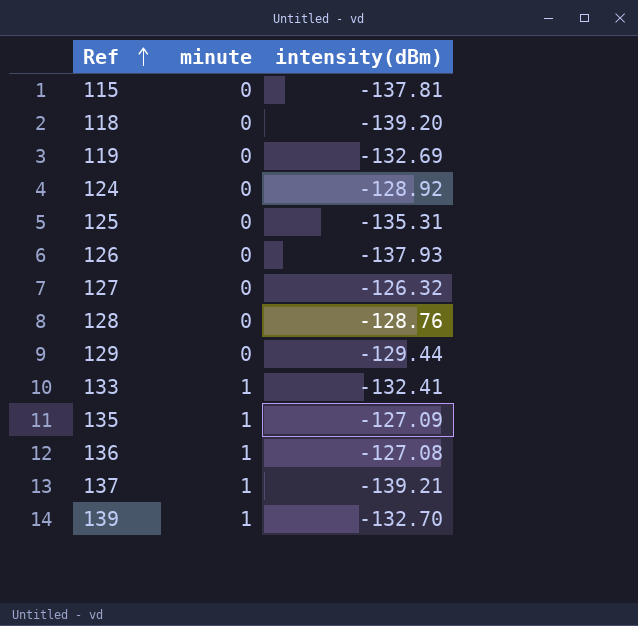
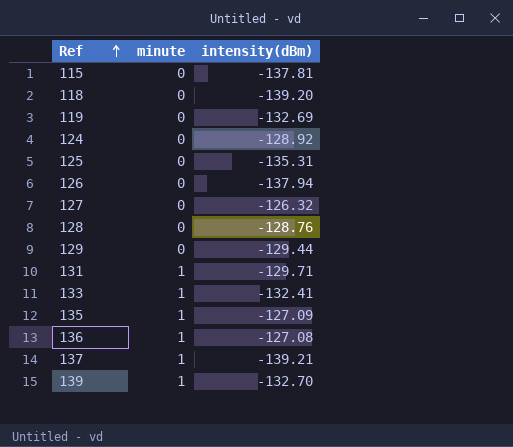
126 | intensity(dBm): -137.93 -> -137.94
row 131: none -> 1 | -129.71

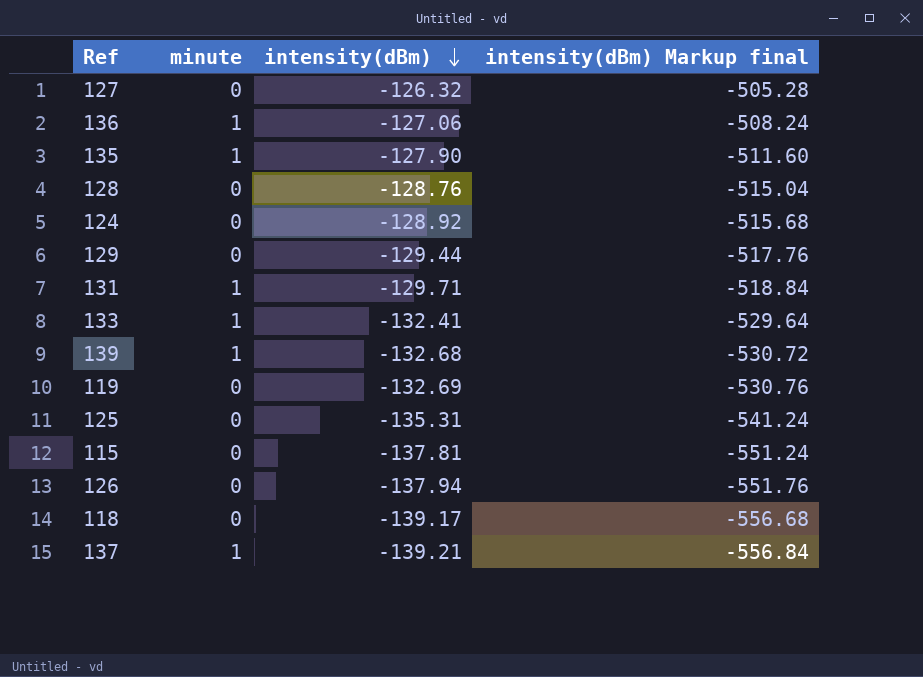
row order: Ref ascending -> intensity(dBm) descending
column intensity(dBm) Markup final | formula: none -> [intensity(dBm)] * 4
136 | intensity(dBm): -127.08 -> -127.06
135 | intensity(dBm): -127.09 -> -127.90
139 | intensity(dBm): -132.70 -> -132.68
118 | intensity(dBm): -139.20 -> -139.17

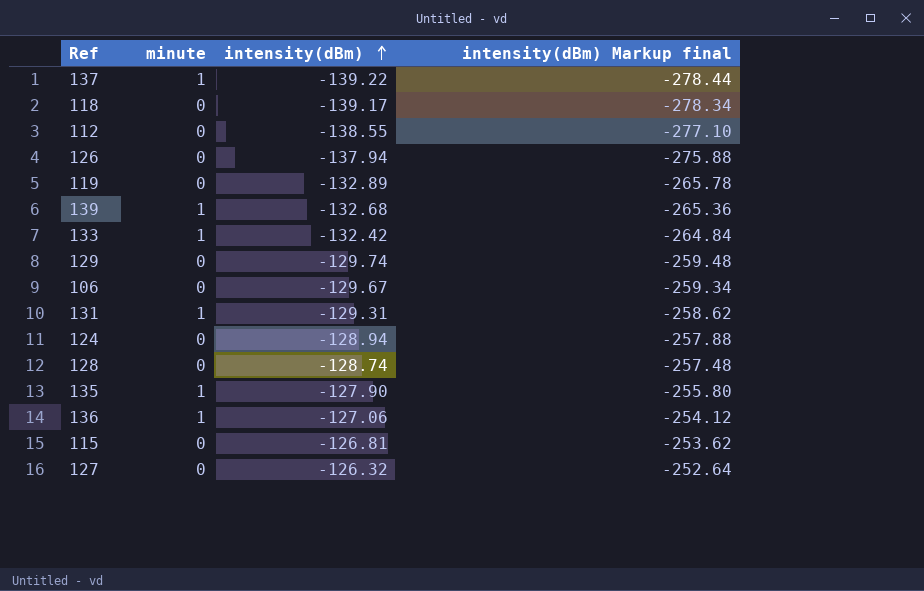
row order: intensity(dBm) descending -> intensity(dBm) ascending
column intensity(dBm) Markup final | formula: [intensity(dBm)] * 4 -> [intensity(dBm)] * 2
row 125: 0 | -135.31 | -541.24 -> none
137 | intensity(dBm): -139.21 -> -139.22
row 112: none -> 0 | -138.55 | -277.10
119 | intensity(dBm): -132.69 -> -132.89
133 | intensity(dBm): -132.41 -> -132.42
129 | intensity(dBm): -129.44 -> -129.74
row 106: none -> 0 | -129.67 | -259.34
131 | intensity(dBm): -129.71 -> -129.31
124 | intensity(dBm): -128.92 -> -128.94
128 | intensity(dBm): -128.76 -> -128.74
115 | intensity(dBm): -137.81 -> -126.81

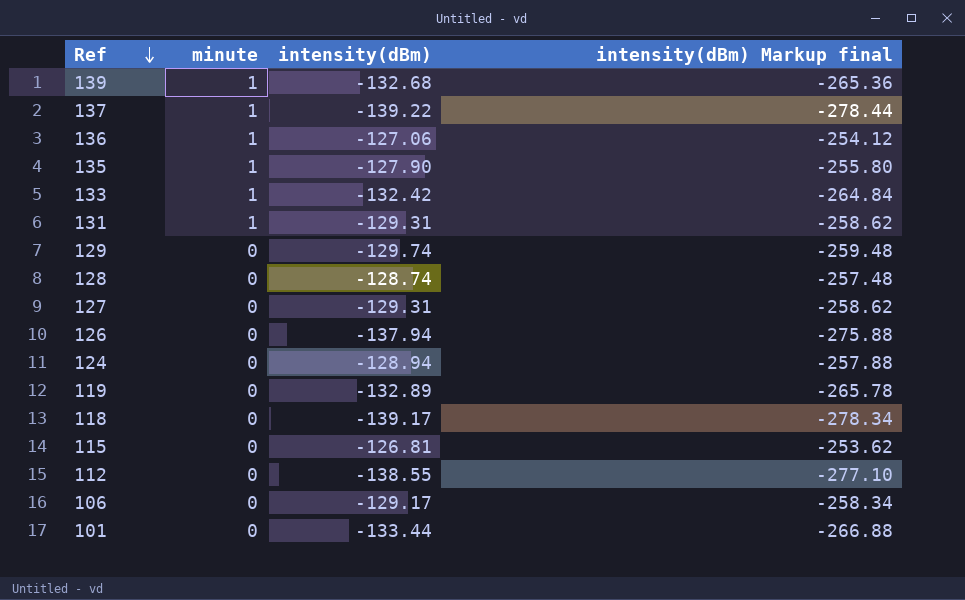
row order: intensity(dBm) ascending -> Ref descending
127 | intensity(dBm): -126.32 -> -129.31
127 | intensity(dBm) Markup final: -252.64 -> -258.62
106 | intensity(dBm): -129.67 -> -129.17
106 | intensity(dBm) Markup final: -259.34 -> -258.34
row 101: none -> 0 | -133.44 | -266.88

